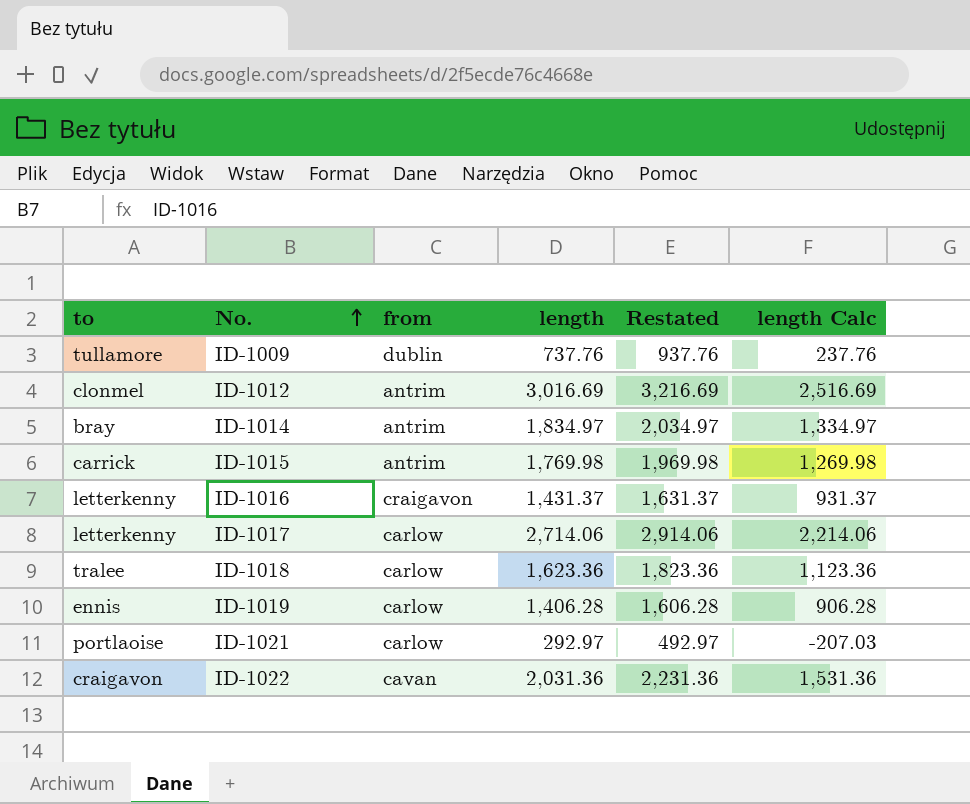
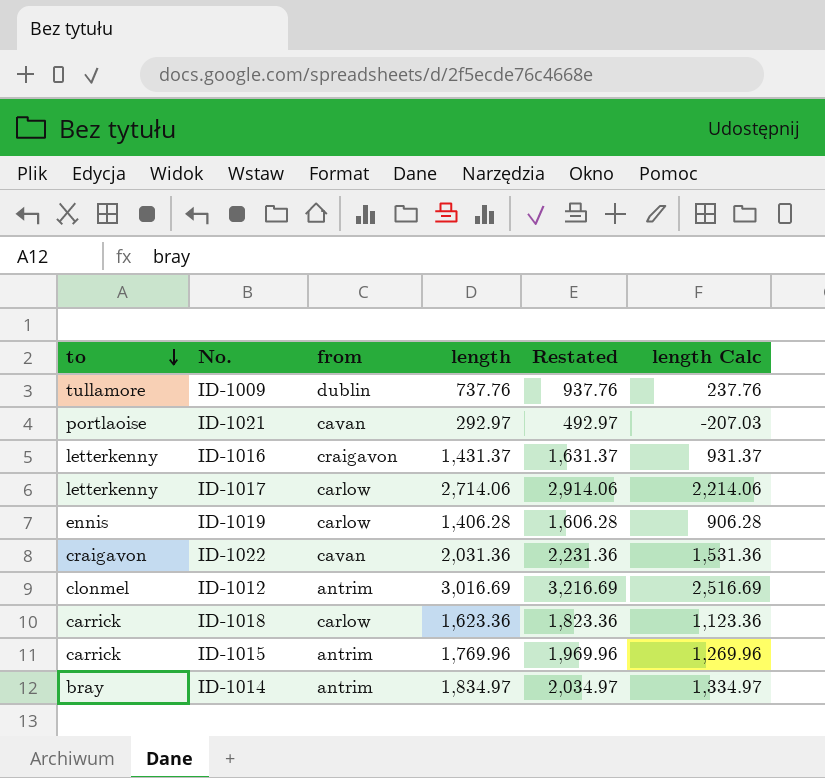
row order: No. ascending -> to descending
ID-1021 | from: carlow -> cavan
ID-1018 | to: tralee -> carrick
ID-1015 | length: 1,769.98 -> 1,769.96
ID-1015 | Restated: 1,969.98 -> 1,969.96
ID-1015 | length Calc: 1,269.98 -> 1,269.96

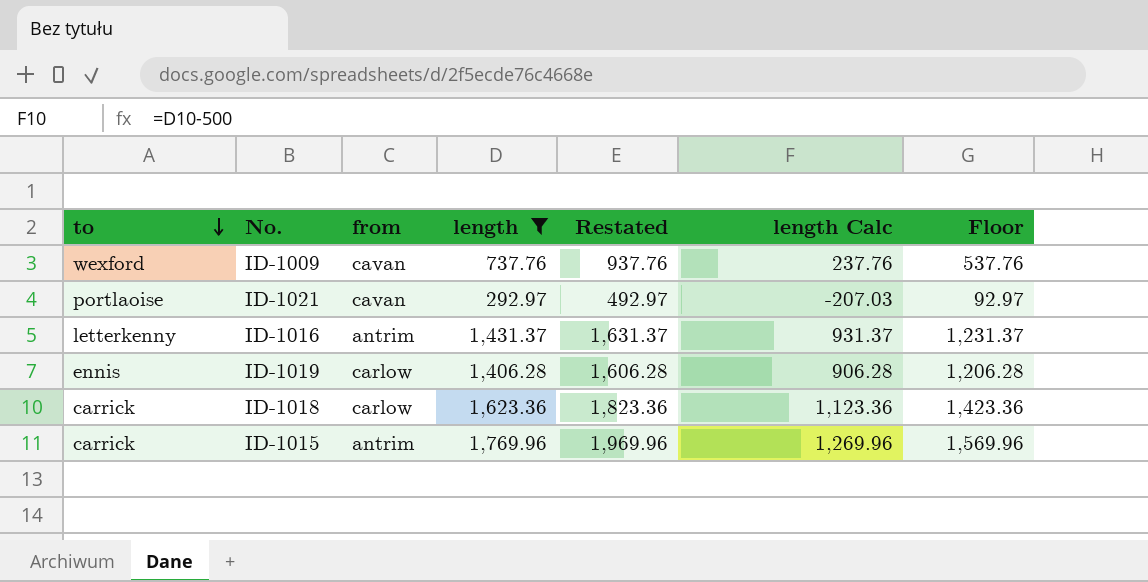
filter: none -> length <= 1,769.96
column Floor | formula: none -> [length] - 200
ID-1009 | to: tullamore -> wexford
ID-1009 | from: dublin -> cavan
ID-1016 | from: craigavon -> antrim

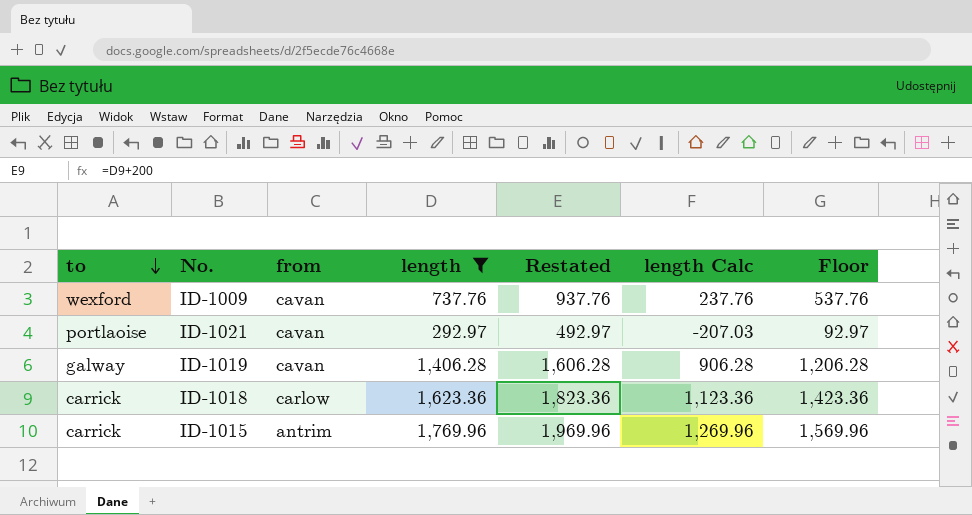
row ID-1016: letterkenny | antrim | 1,431.37 | 1,631.37 | 931.37 | 1,231.37 -> none
ID-1019 | to: ennis -> galway
ID-1019 | from: carlow -> cavan

